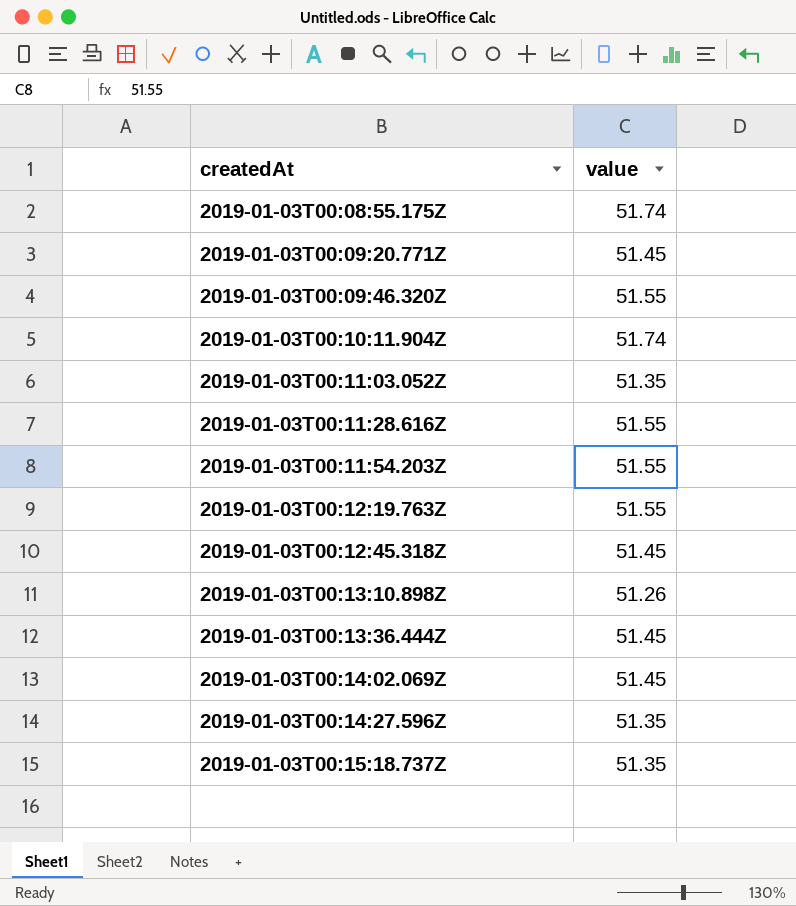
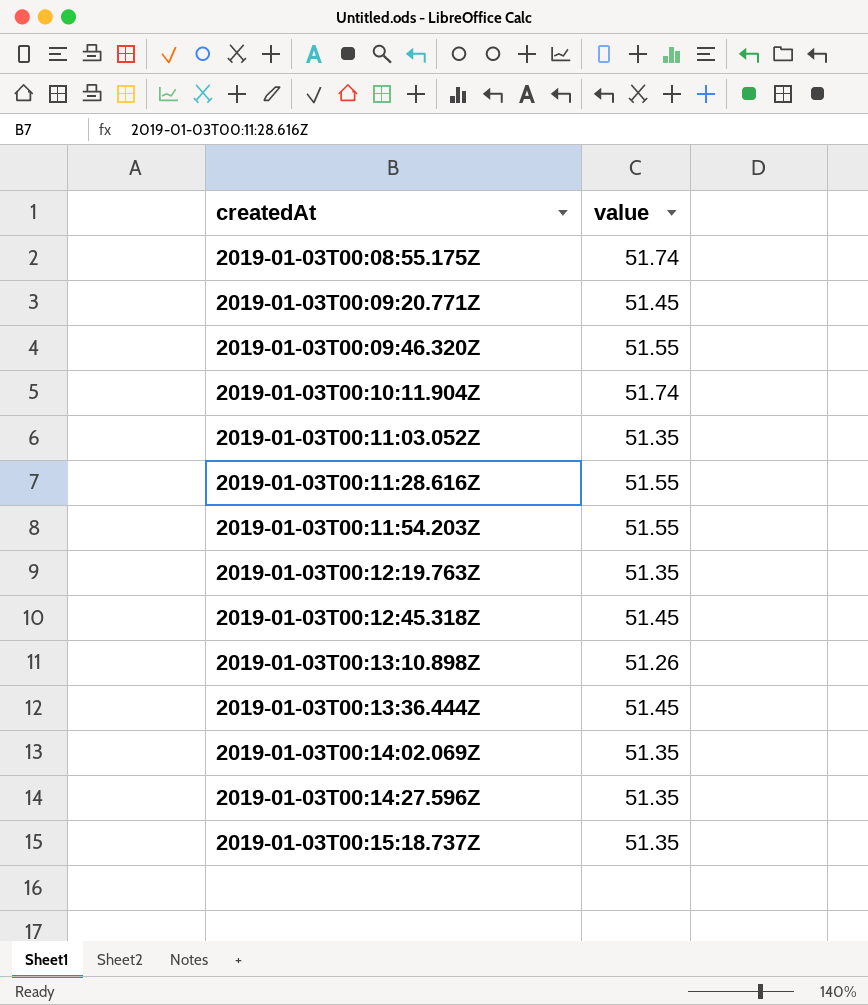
2019-01-03T00:12:19.763Z | value: 51.55 -> 51.35
2019-01-03T00:14:02.069Z | value: 51.45 -> 51.35

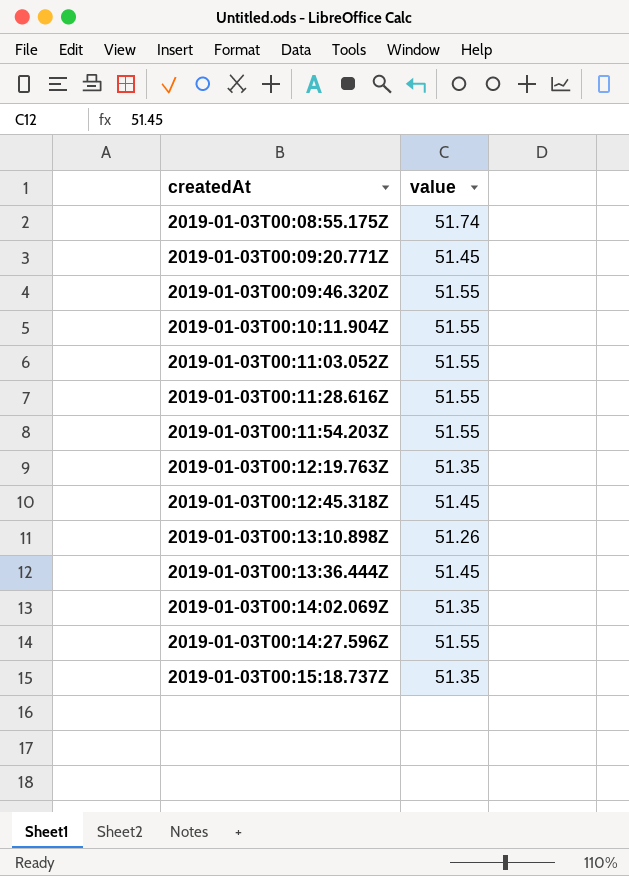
2019-01-03T00:10:11.904Z | value: 51.74 -> 51.55
2019-01-03T00:11:03.052Z | value: 51.35 -> 51.55
2019-01-03T00:14:27.596Z | value: 51.35 -> 51.55

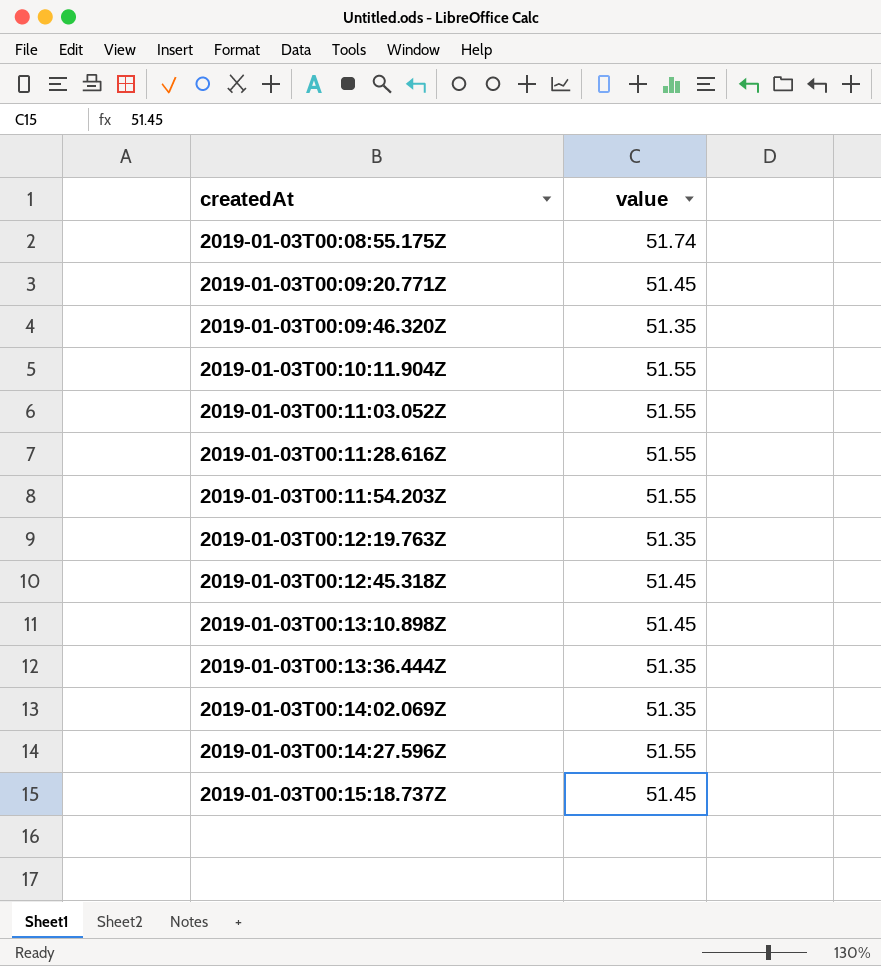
2019-01-03T00:09:46.320Z | value: 51.55 -> 51.35
2019-01-03T00:13:10.898Z | value: 51.26 -> 51.45
2019-01-03T00:13:36.444Z | value: 51.45 -> 51.35
2019-01-03T00:15:18.737Z | value: 51.35 -> 51.45

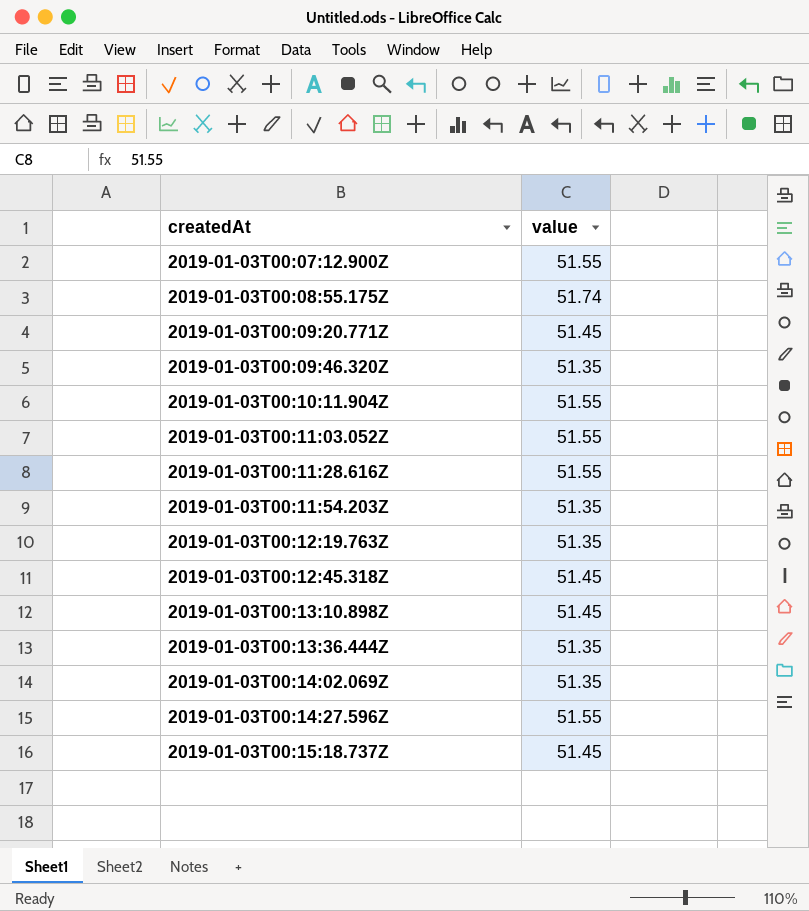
row 2019-01-03T00:07:12.900Z: none -> 51.55
2019-01-03T00:11:54.203Z | value: 51.55 -> 51.35

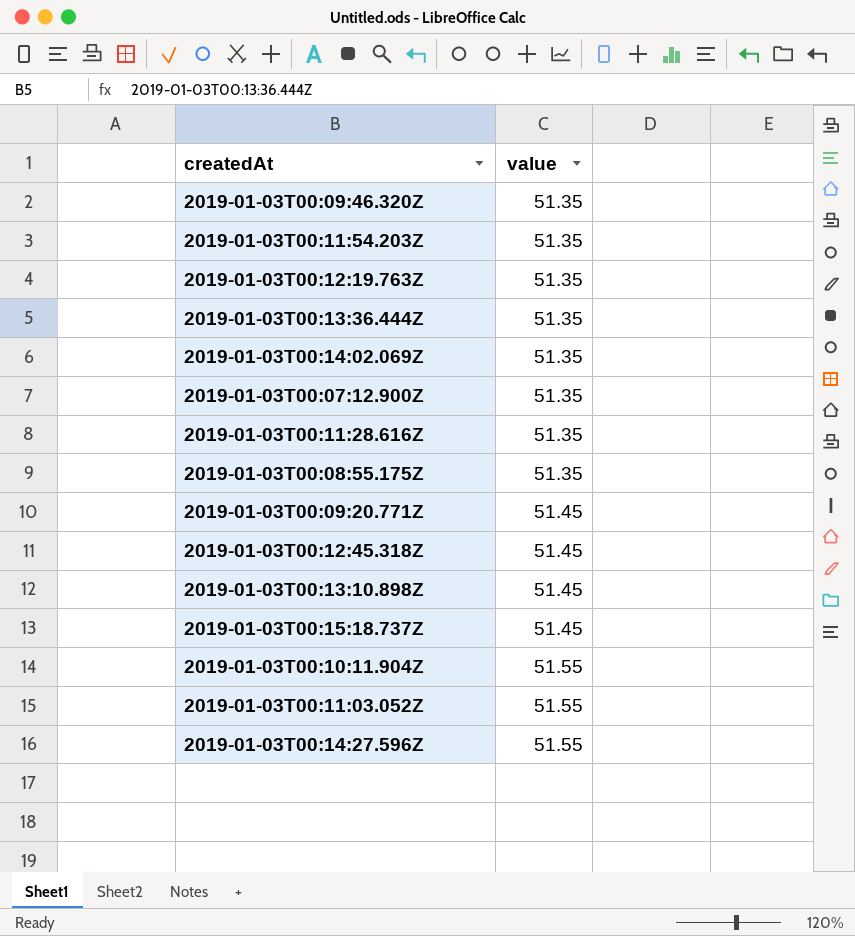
row order: createdAt ascending -> value ascending
2019-01-03T00:07:12.900Z | value: 51.55 -> 51.35
2019-01-03T00:11:28.616Z | value: 51.55 -> 51.35
2019-01-03T00:08:55.175Z | value: 51.74 -> 51.35

